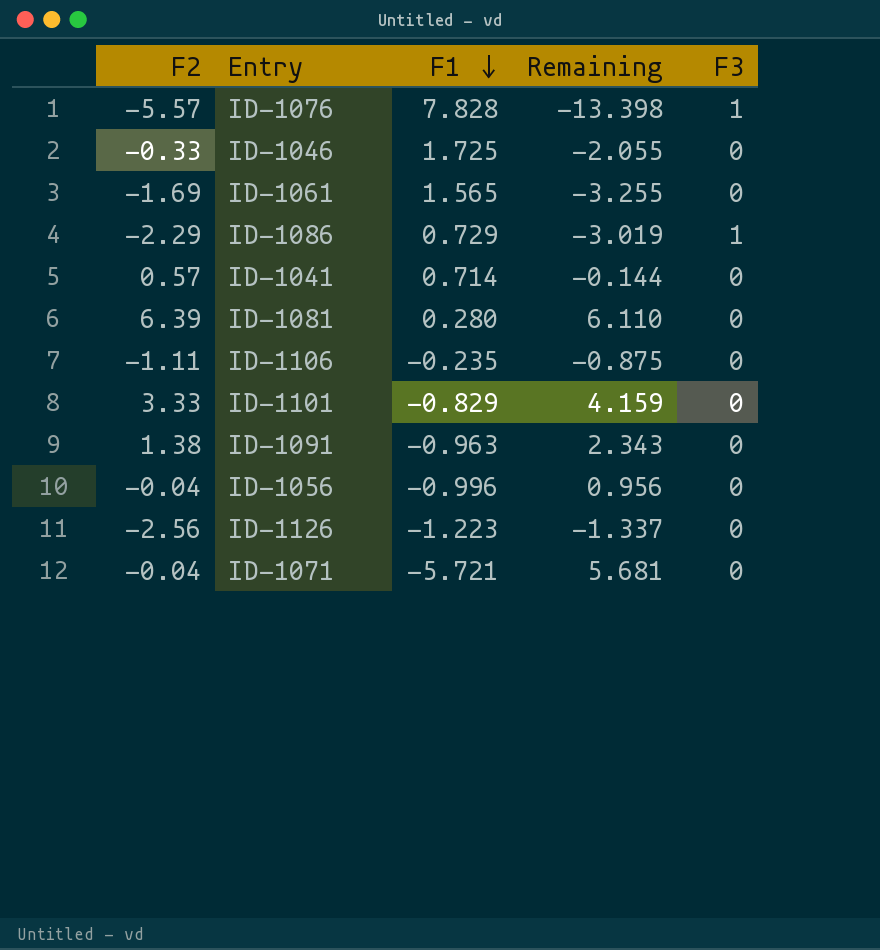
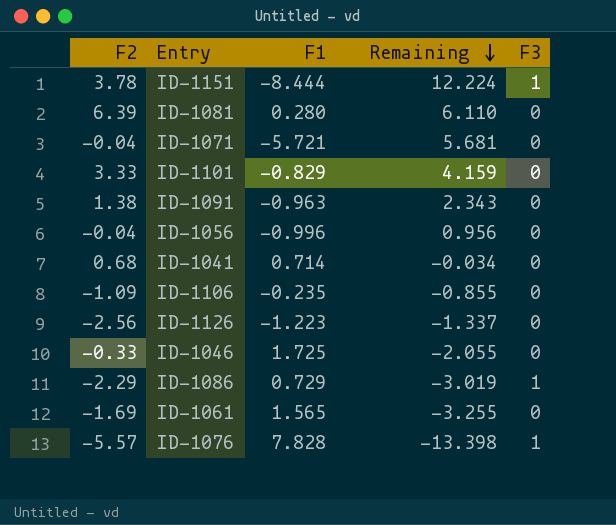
row order: F1 descending -> Remaining descending
row ID-1151: none -> 3.78 | -8.444 | 12.224 | 1
ID-1041 | F2: 0.57 -> 0.68
ID-1041 | Remaining: -0.144 -> -0.034
ID-1106 | F2: -1.11 -> -1.09
ID-1106 | Remaining: -0.875 -> -0.855

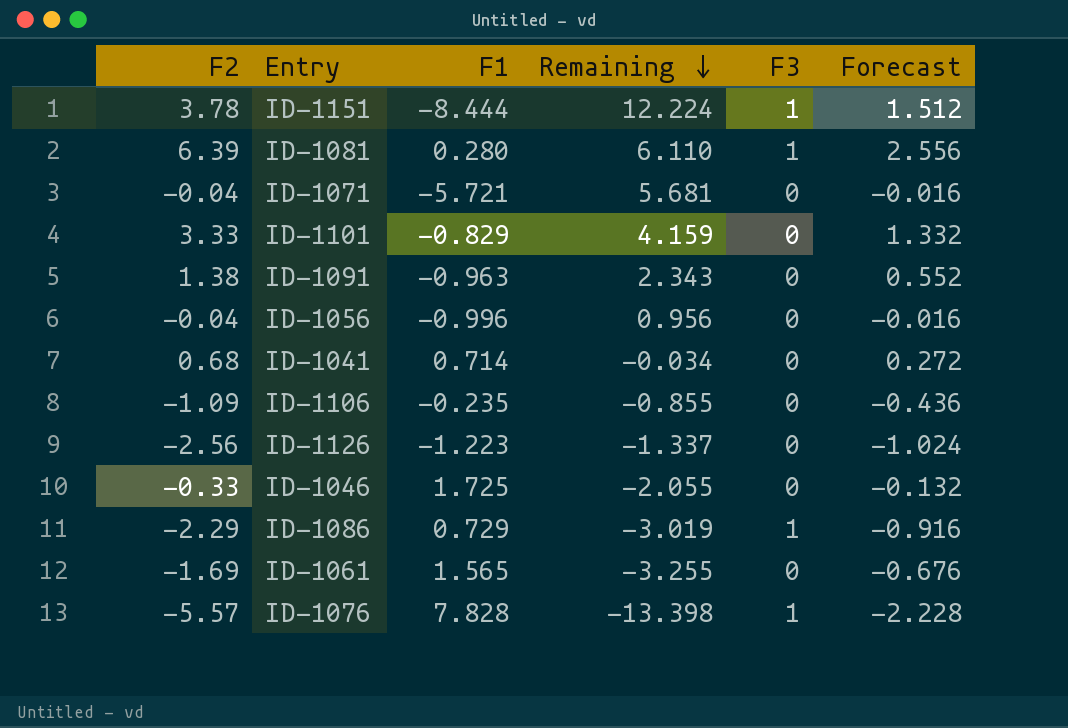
column Forecast | formula: none -> [F2] * 0.4
ID-1081 | F3: 0 -> 1

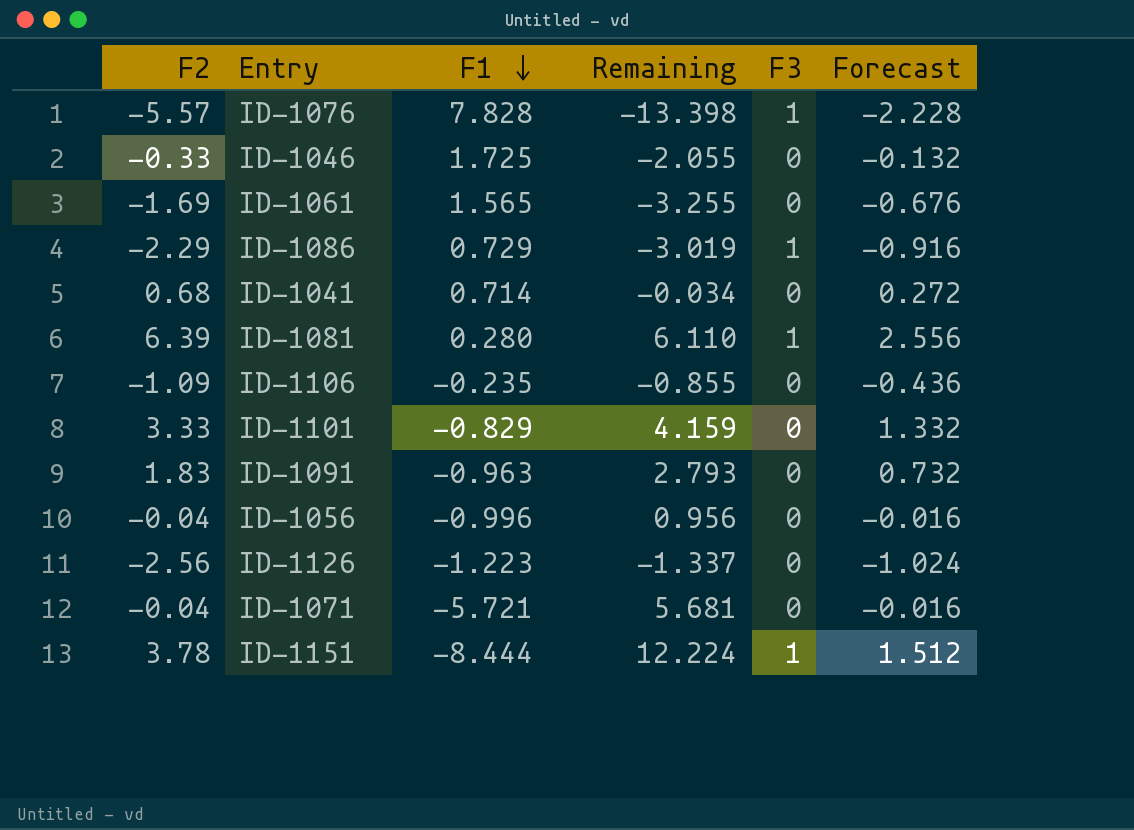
row order: Remaining descending -> F1 descending
ID-1091 | F2: 1.38 -> 1.83
ID-1091 | Remaining: 2.343 -> 2.793
ID-1091 | Forecast: 0.552 -> 0.732

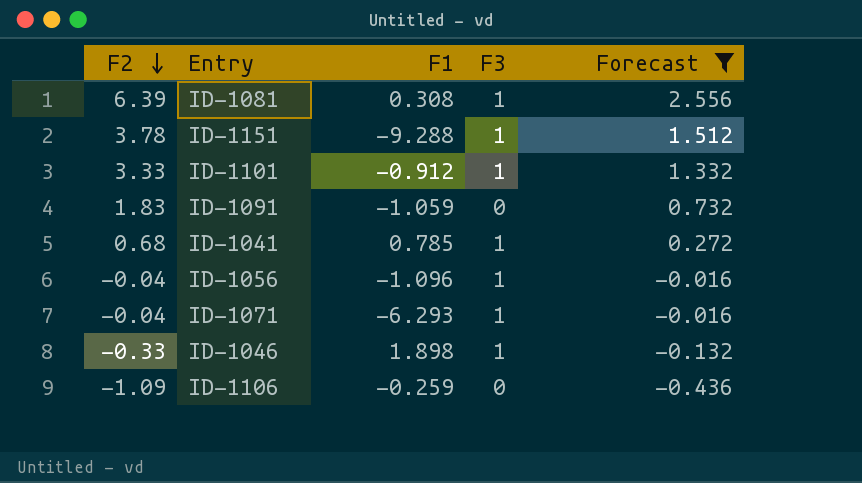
filter: none -> Forecast >= -0.436
row order: F1 descending -> F2 descending
column Remaining | formula: [F2] - [F1] -> none
ID-1081 | F1: 0.280 -> 0.308
ID-1151 | F1: -8.444 -> -9.288
ID-1101 | F1: -0.829 -> -0.912
ID-1101 | F3: 0 -> 1
ID-1091 | F1: -0.963 -> -1.059
ID-1041 | F1: 0.714 -> 0.785
ID-1041 | F3: 0 -> 1
ID-1056 | F1: -0.996 -> -1.096
ID-1056 | F3: 0 -> 1
ID-1071 | F1: -5.721 -> -6.293
ID-1071 | F3: 0 -> 1
ID-1046 | F1: 1.725 -> 1.898
ID-1046 | F3: 0 -> 1
ID-1106 | F1: -0.235 -> -0.259

